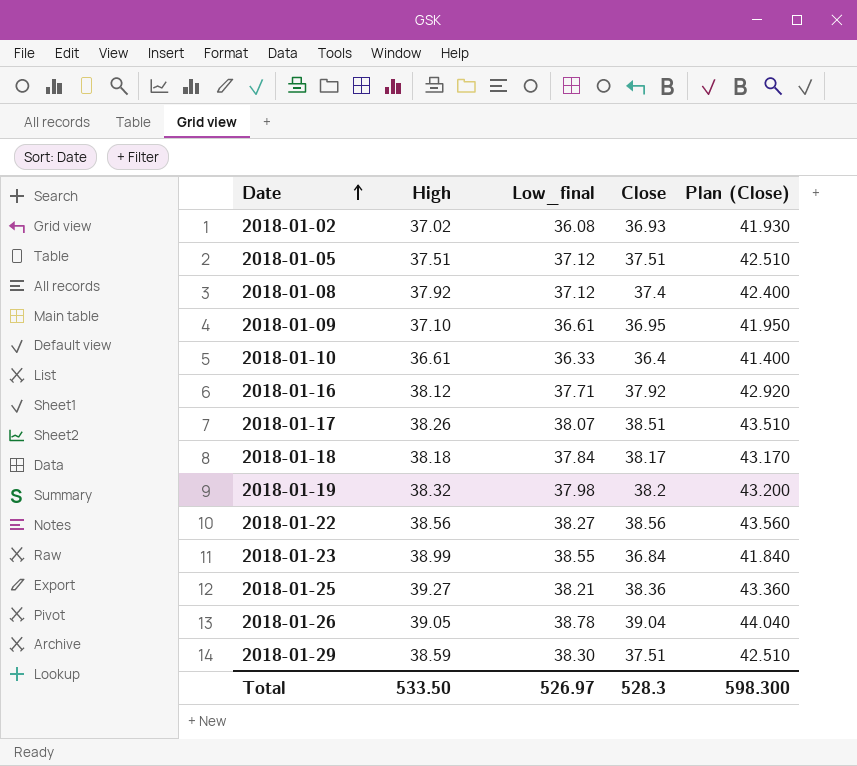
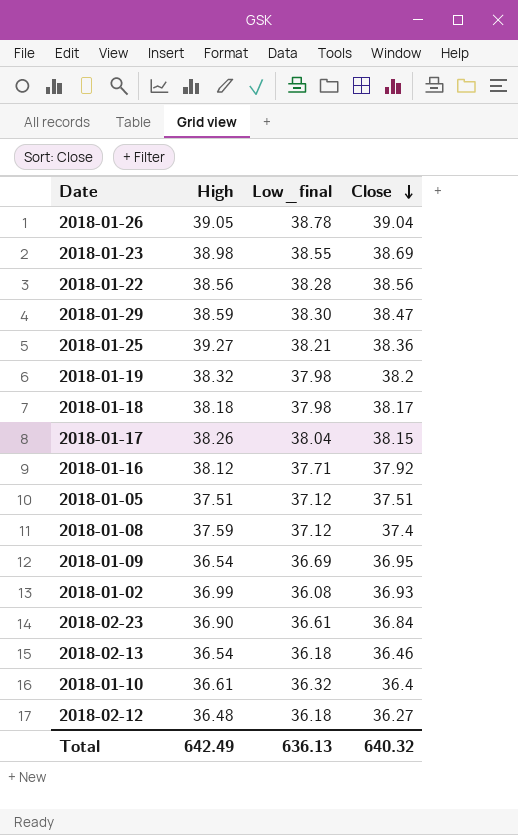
row order: Date ascending -> Close descending
column Plan (Close) | formula: [Close] + 5 -> none
2018-01-23 | High: 38.99 -> 38.98
2018-01-23 | Close: 36.84 -> 38.69
2018-01-22 | Low_final: 38.27 -> 38.28
2018-01-29 | Close: 37.51 -> 38.47
2018-01-18 | Low_final: 37.84 -> 37.98
2018-01-17 | Low_final: 38.07 -> 38.04
2018-01-17 | Close: 38.51 -> 38.15
2018-01-08 | High: 37.92 -> 37.59
2018-01-09 | High: 37.10 -> 36.54
2018-01-09 | Low_final: 36.61 -> 36.69
2018-01-02 | High: 37.02 -> 36.99
row 2018-02-23: none -> 36.90 | 36.61 | 36.84
row 2018-02-13: none -> 36.54 | 36.18 | 36.46
2018-01-10 | Low_final: 36.33 -> 36.32
row 2018-02-12: none -> 36.48 | 36.18 | 36.27
Total | High: 533.50 -> 642.49
Total | Low_final: 526.97 -> 636.13
Total | Close: 528.3 -> 640.32

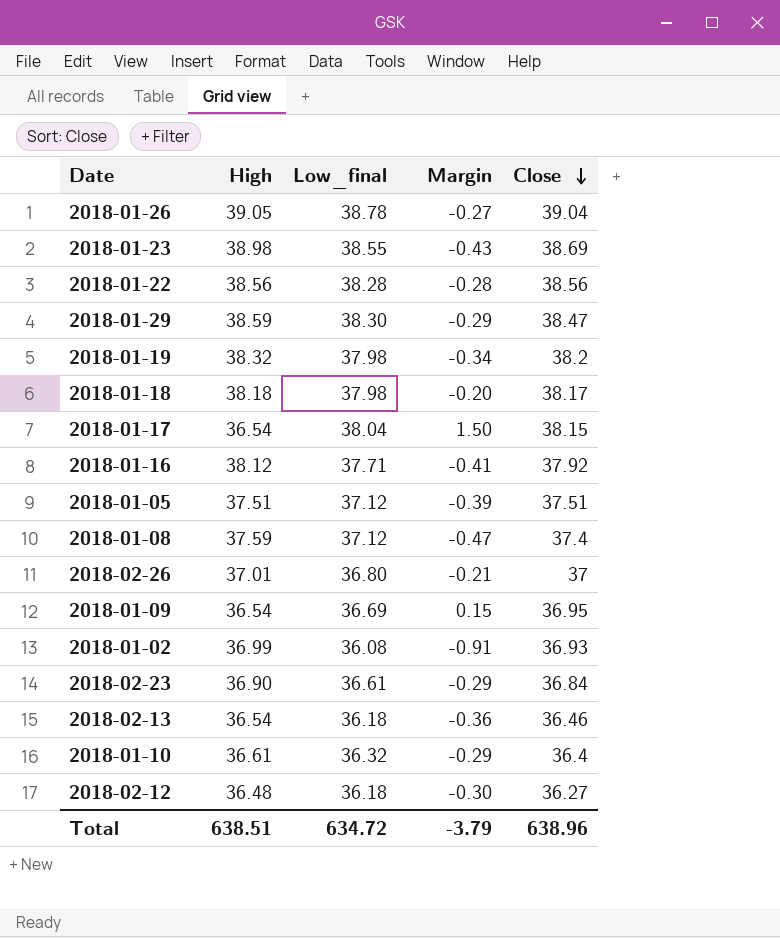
column Margin | formula: none -> [Low_final] - [High]
row 2018-01-25: 39.27 | 38.21 | 38.36 -> none
2018-01-17 | High: 38.26 -> 36.54
row 2018-02-26: none -> 37.01 | 36.80 | -0.21 | 37
Total | High: 642.49 -> 638.51
Total | Low_final: 636.13 -> 634.72
Total | Close: 640.32 -> 638.96

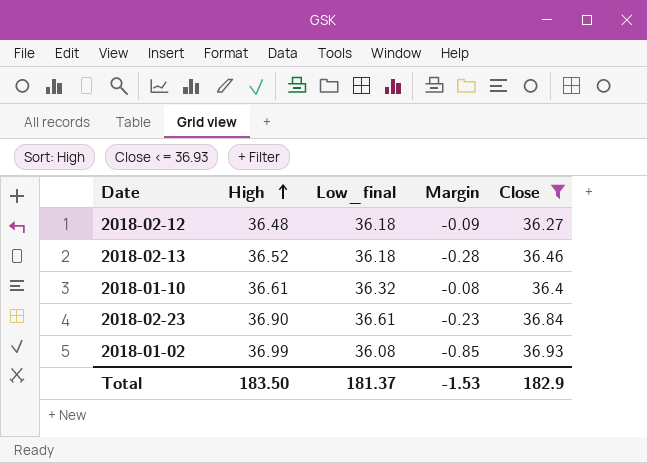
filter: none -> Close <= 36.93
row order: Close descending -> High ascending
column Margin | formula: [Low_final] - [High] -> [Low_final] - [Close]
2018-02-13 | High: 36.54 -> 36.52
Total | High: 638.51 -> 183.50
Total | Low_final: 634.72 -> 181.37
Total | Margin: -3.79 -> -1.53
Total | Close: 638.96 -> 182.9

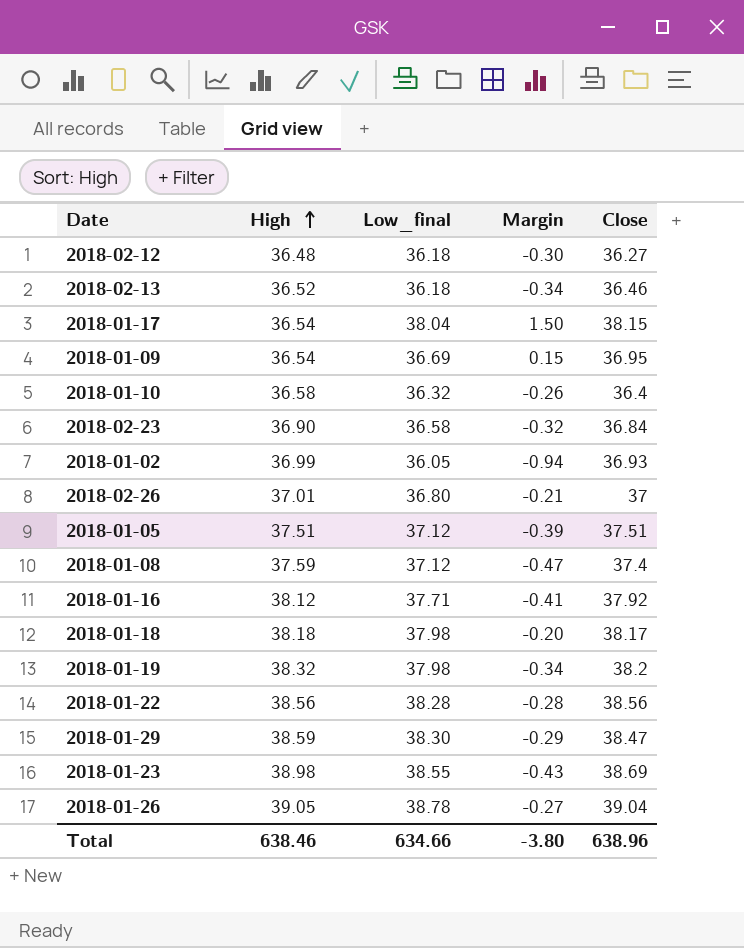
filter: Close <= 36.93 -> none
column Margin | formula: [Low_final] - [Close] -> [Low_final] - [High]
2018-01-10 | High: 36.61 -> 36.58
2018-02-23 | Low_final: 36.61 -> 36.58
2018-01-02 | Low_final: 36.08 -> 36.05
Total | High: 183.50 -> 638.46
Total | Low_final: 181.37 -> 634.66
Total | Margin: -1.53 -> -3.80
Total | Close: 182.9 -> 638.96

